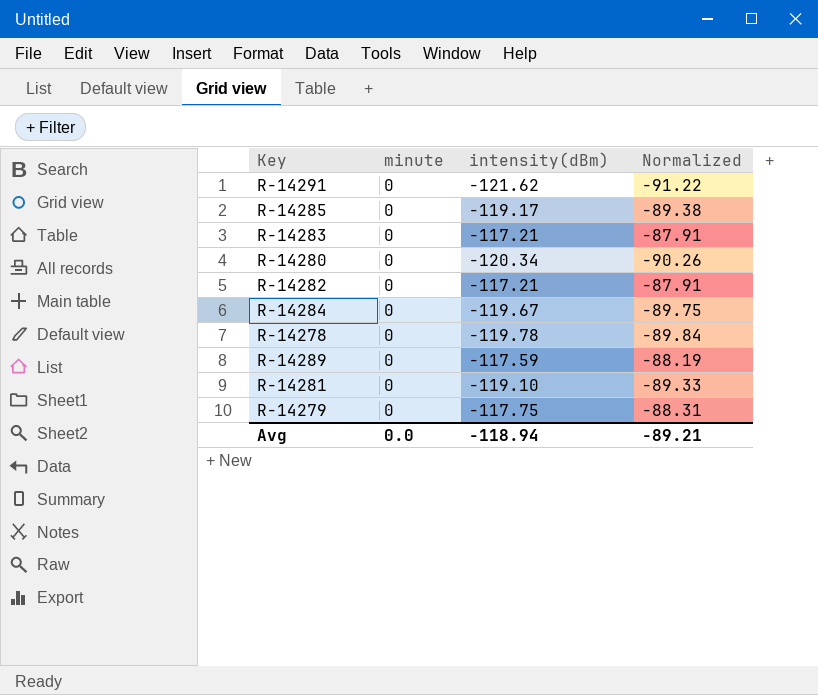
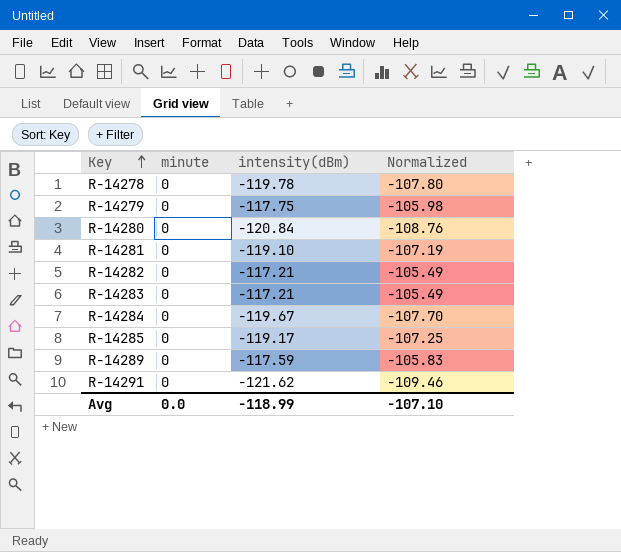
row order: none -> Key ascending
column Normalized | formula: [intensity(dBm)] * 0.75 -> [intensity(dBm)] * 0.9
R-14280 | intensity(dBm): -120.34 -> -120.84
Avg | intensity(dBm): -118.94 -> -118.99
Avg | Normalized: -89.21 -> -107.10

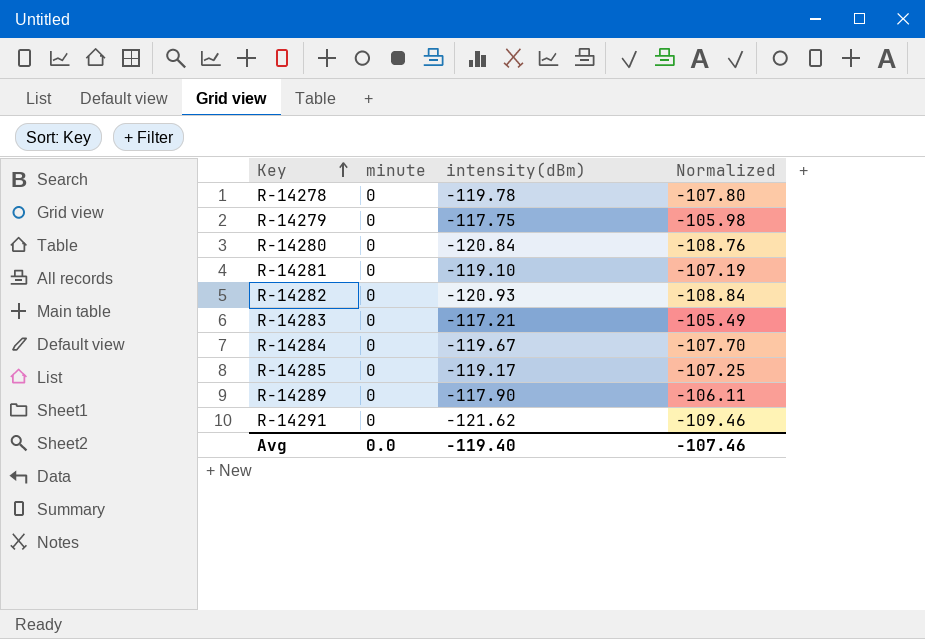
R-14282 | intensity(dBm): -117.21 -> -120.93
R-14282 | Normalized: -105.49 -> -108.84
R-14289 | intensity(dBm): -117.59 -> -117.90
R-14289 | Normalized: -105.83 -> -106.11
Avg | intensity(dBm): -118.99 -> -119.40
Avg | Normalized: -107.10 -> -107.46

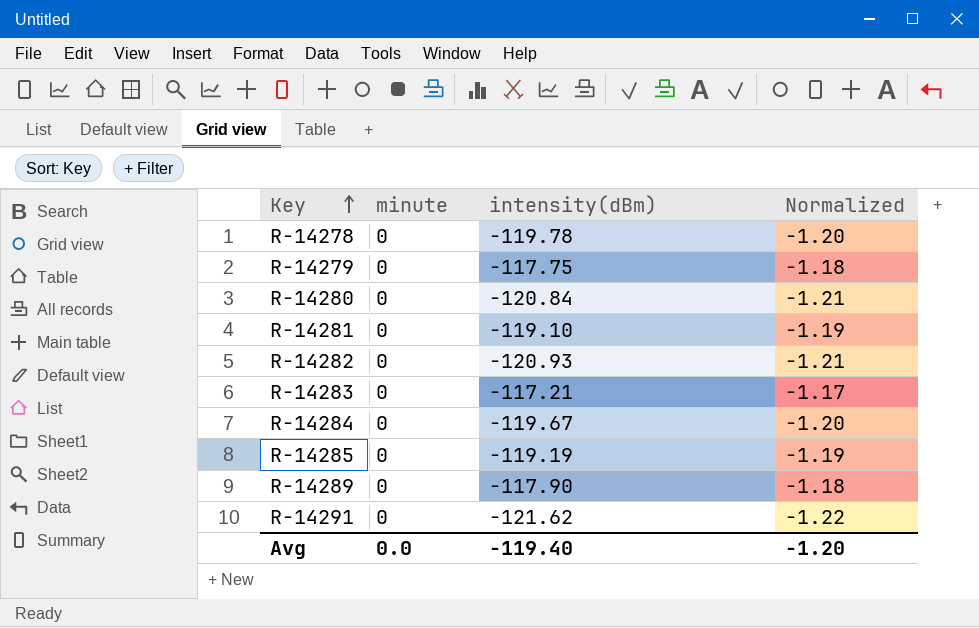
column Normalized | formula: [intensity(dBm)] * 0.9 -> [intensity(dBm)] * 0.01
R-14285 | intensity(dBm): -119.17 -> -119.19
Avg | Normalized: -107.46 -> -1.20

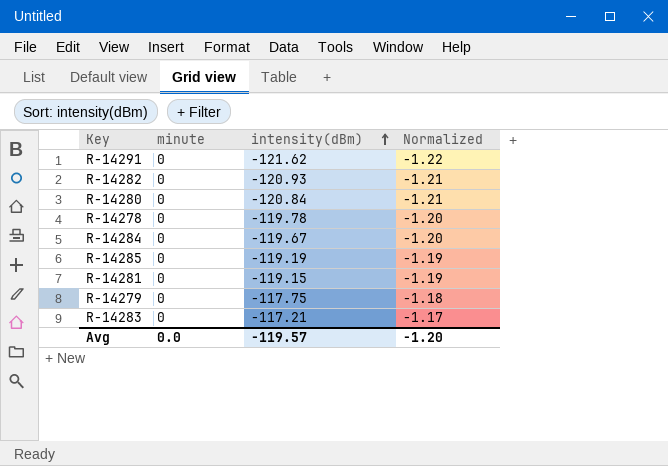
row order: Key ascending -> intensity(dBm) ascending
row R-14289: 0 | -117.90 | -1.18 -> none
R-14281 | intensity(dBm): -119.10 -> -119.15
Avg | intensity(dBm): -119.40 -> -119.57

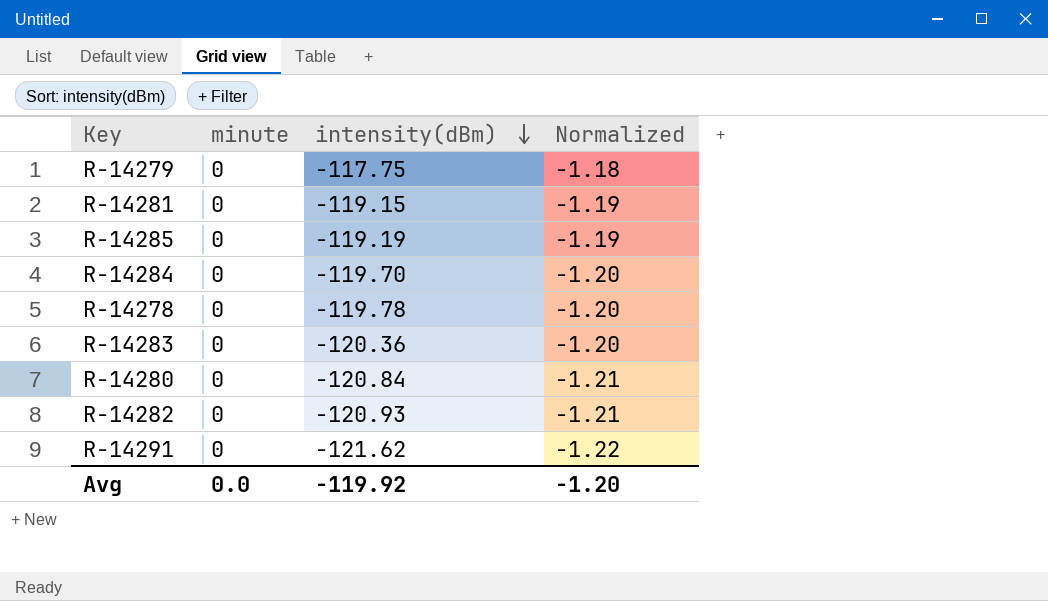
row order: intensity(dBm) ascending -> intensity(dBm) descending
R-14284 | intensity(dBm): -119.67 -> -119.70
R-14283 | intensity(dBm): -117.21 -> -120.36
R-14283 | Normalized: -1.17 -> -1.20
Avg | intensity(dBm): -119.57 -> -119.92

